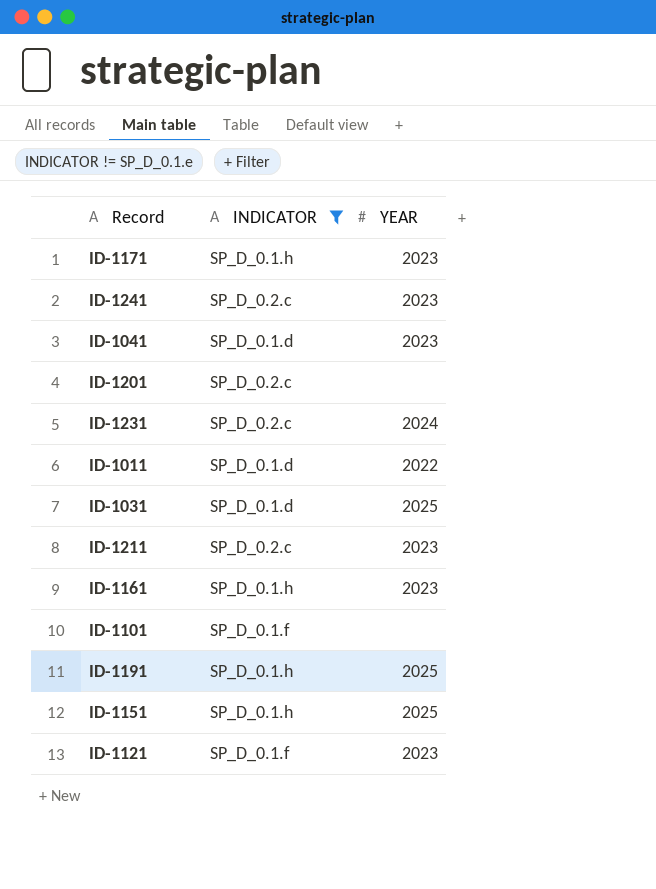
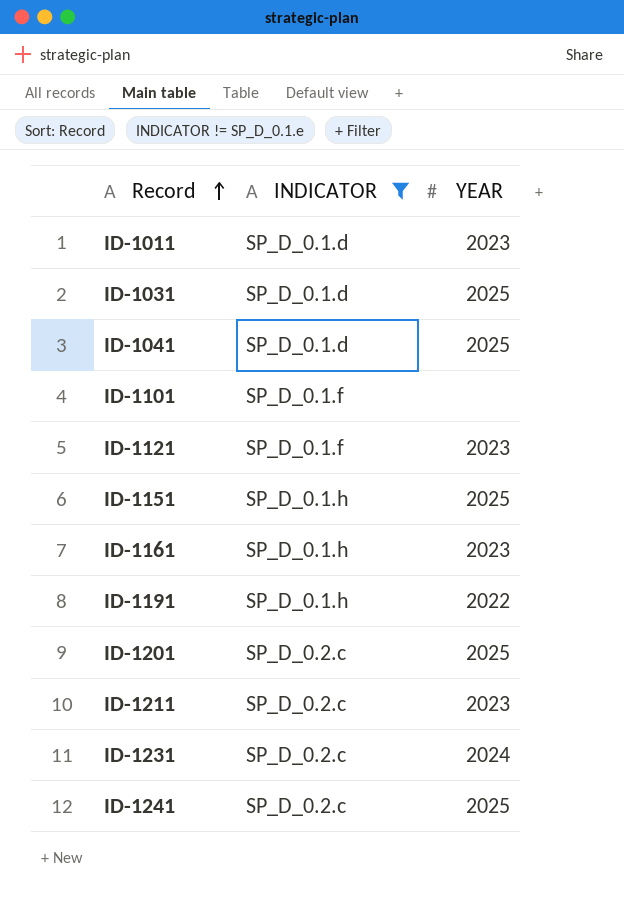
row order: none -> Record ascending
row ID-1171: SP_D_0.1.h | 2023 -> none
ID-1011 | YEAR: 2022 -> 2023
ID-1041 | YEAR: 2023 -> 2025
ID-1191 | YEAR: 2025 -> 2022
ID-1201 | YEAR: none -> 2025
ID-1241 | YEAR: 2023 -> 2025

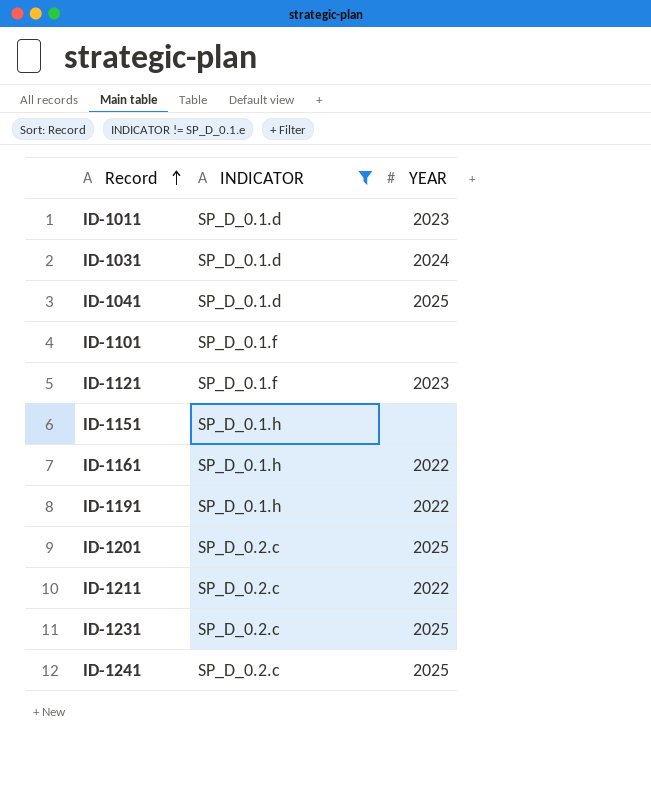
ID-1031 | YEAR: 2025 -> 2024
ID-1151 | YEAR: 2025 -> none
ID-1161 | YEAR: 2023 -> 2022
ID-1211 | YEAR: 2023 -> 2022
ID-1231 | YEAR: 2024 -> 2025

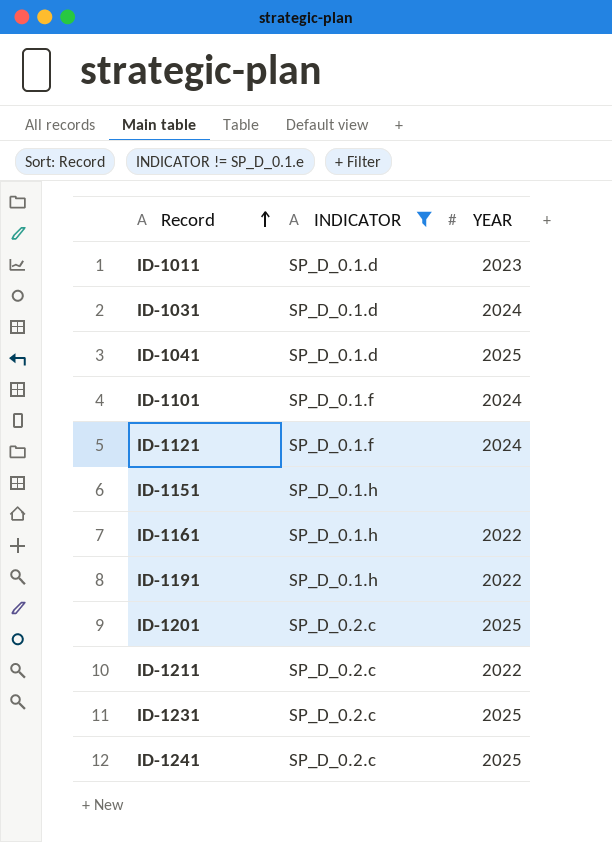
ID-1101 | YEAR: none -> 2024
ID-1121 | YEAR: 2023 -> 2024

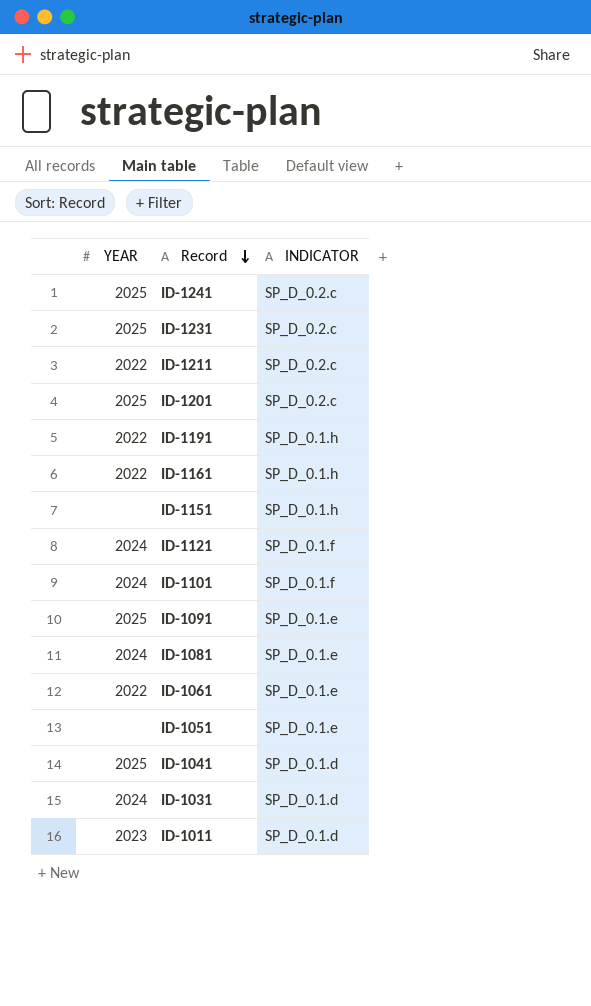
filter: INDICATOR != SP_D_0.1.e -> none
row order: Record ascending -> Record descending
column YEAR | position: 3 -> 1

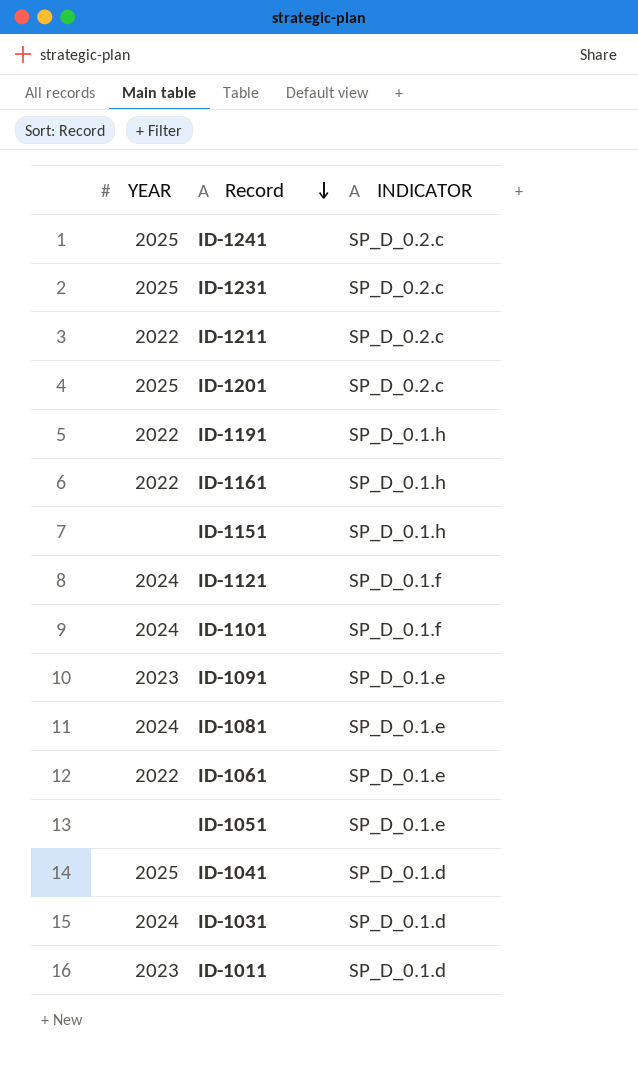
ID-1091 | YEAR: 2025 -> 2023

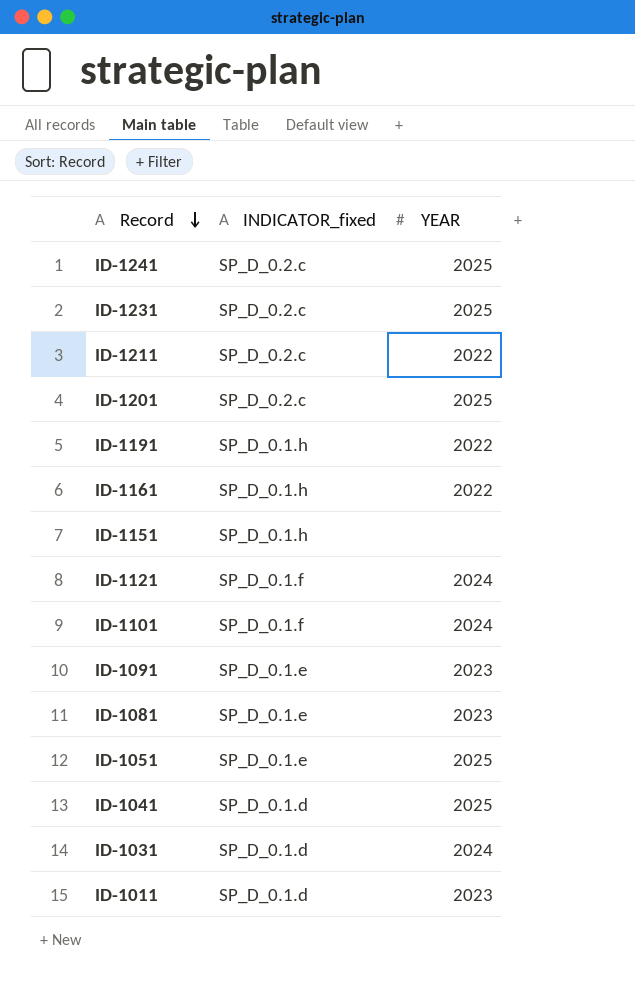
column name: INDICATOR -> INDICATOR_fixed
column YEAR | position: 1 -> 3
row ID-1061: 2022 | SP_D_0.1.e -> none
ID-1081 | YEAR: 2024 -> 2023
ID-1051 | YEAR: none -> 2025

